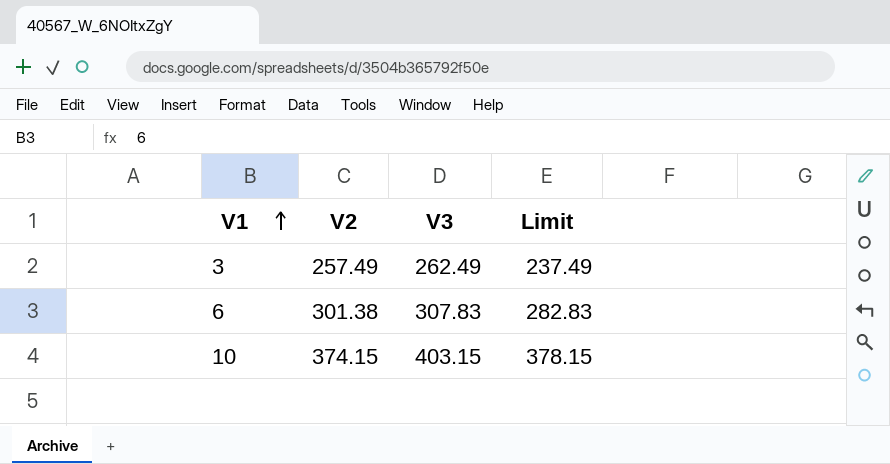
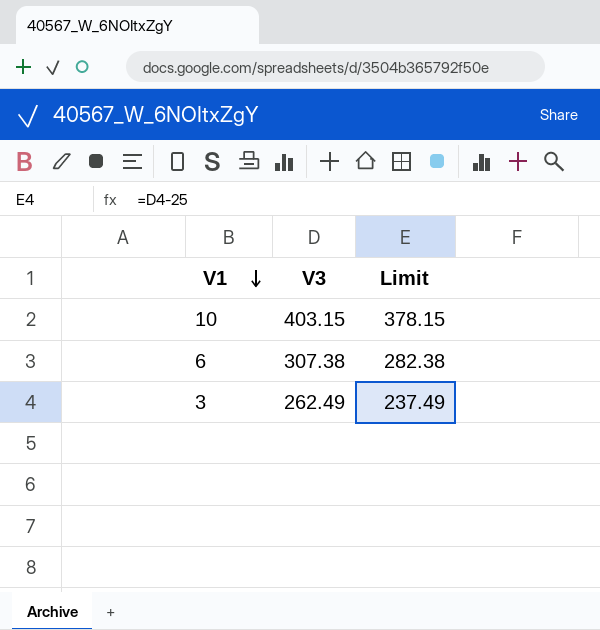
row order: V1 ascending -> V1 descending
column V2 | position: 2 -> none
6 | V3: 307.83 -> 307.38
6 | Limit: 282.83 -> 282.38

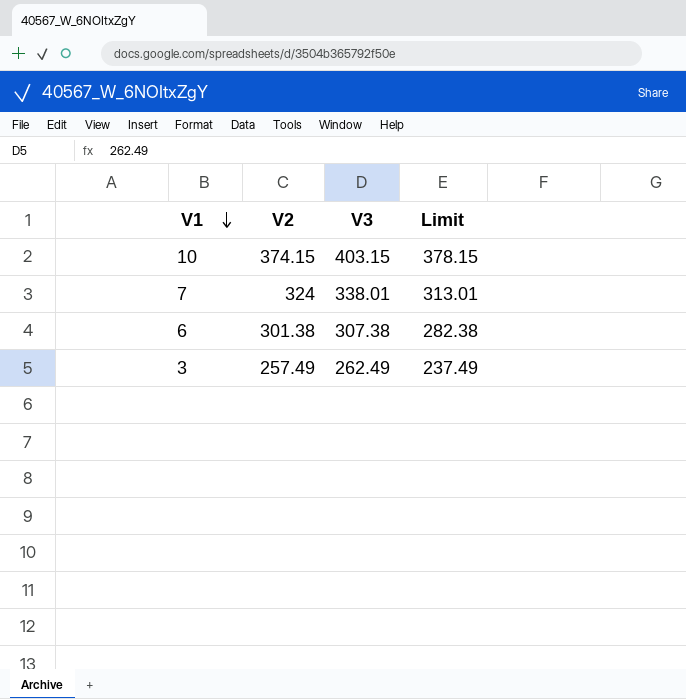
column V2 | position: none -> 2
row 7: none -> 324 | 338.01 | 313.01

